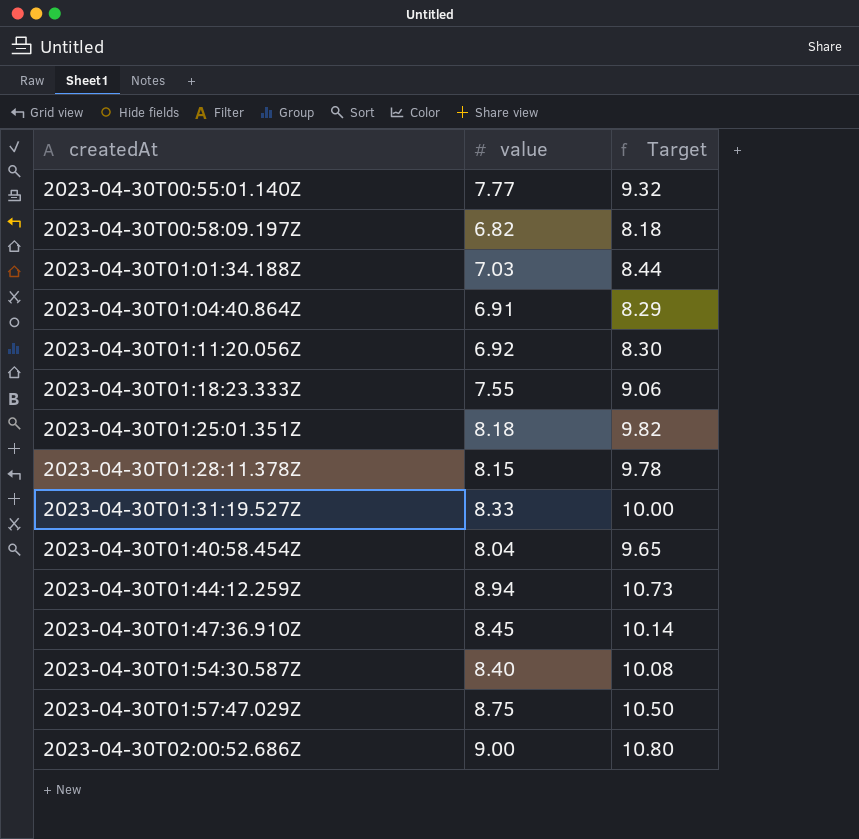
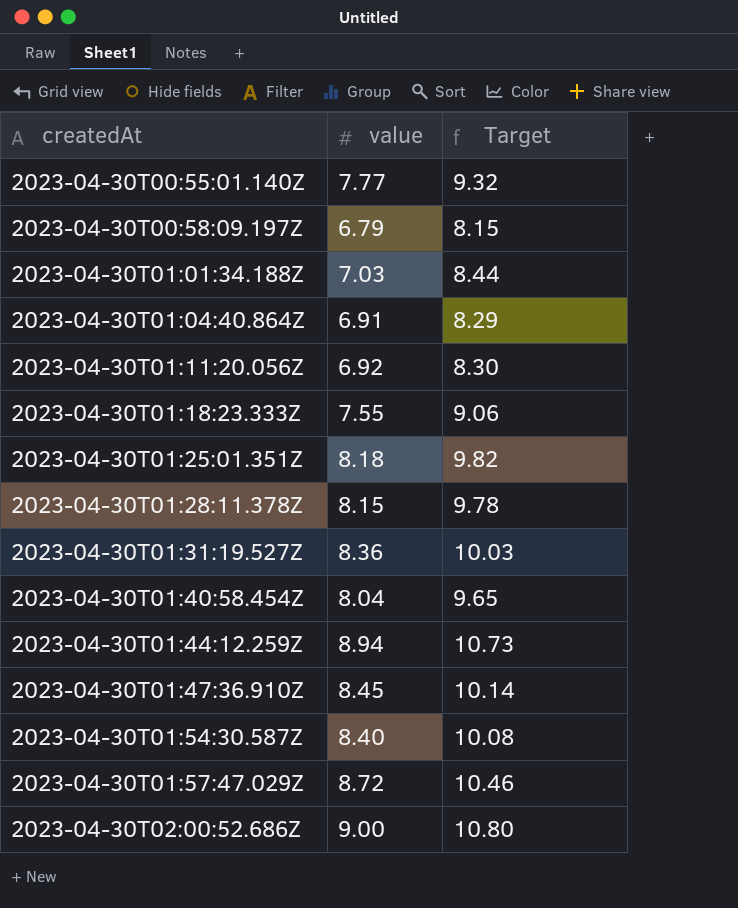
2023-04-30T00:58:09.197Z | value: 6.82 -> 6.79
2023-04-30T00:58:09.197Z | Target: 8.18 -> 8.15
2023-04-30T01:31:19.527Z | value: 8.33 -> 8.36
2023-04-30T01:31:19.527Z | Target: 10.00 -> 10.03
2023-04-30T01:57:47.029Z | value: 8.75 -> 8.72
2023-04-30T01:57:47.029Z | Target: 10.50 -> 10.46

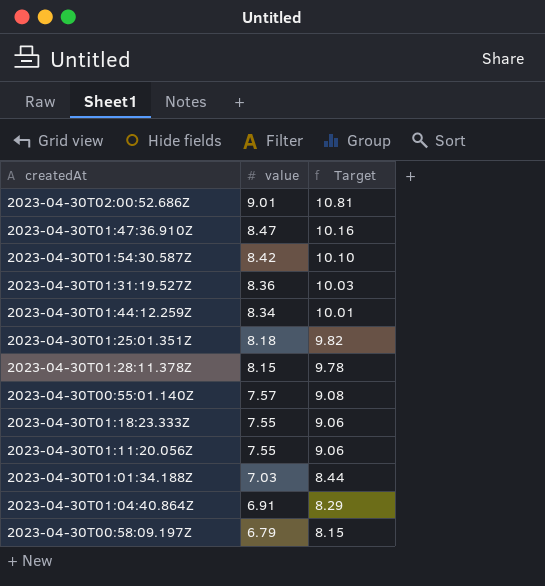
row order: createdAt ascending -> value descending
row 2023-04-30T01:40:58.454Z: 8.04 | 9.65 -> none
row 2023-04-30T01:57:47.029Z: 8.72 | 10.46 -> none
2023-04-30T02:00:52.686Z | value: 9.00 -> 9.01
2023-04-30T02:00:52.686Z | Target: 10.80 -> 10.81
2023-04-30T01:47:36.910Z | value: 8.45 -> 8.47
2023-04-30T01:47:36.910Z | Target: 10.14 -> 10.16
2023-04-30T01:54:30.587Z | value: 8.40 -> 8.42
2023-04-30T01:54:30.587Z | Target: 10.08 -> 10.10
2023-04-30T01:44:12.259Z | value: 8.94 -> 8.34
2023-04-30T01:44:12.259Z | Target: 10.73 -> 10.01
2023-04-30T00:55:01.140Z | value: 7.77 -> 7.57
2023-04-30T00:55:01.140Z | Target: 9.32 -> 9.08
2023-04-30T01:11:20.056Z | value: 6.92 -> 7.55
2023-04-30T01:11:20.056Z | Target: 8.30 -> 9.06

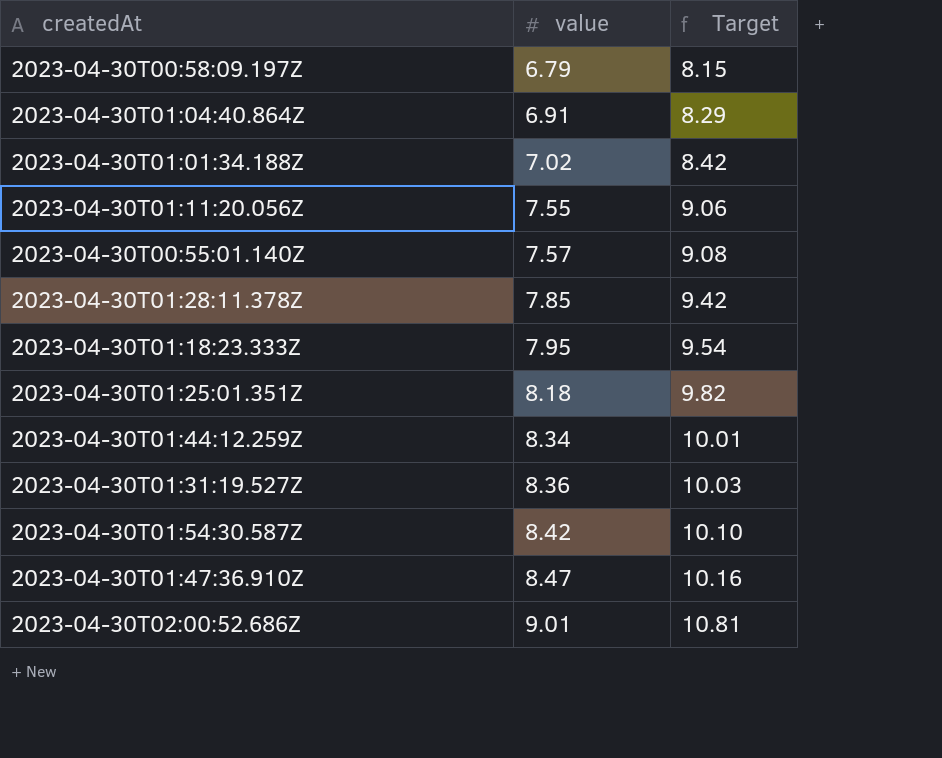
row order: value descending -> value ascending
2023-04-30T01:01:34.188Z | value: 7.03 -> 7.02
2023-04-30T01:01:34.188Z | Target: 8.44 -> 8.42
2023-04-30T01:28:11.378Z | value: 8.15 -> 7.85
2023-04-30T01:28:11.378Z | Target: 9.78 -> 9.42
2023-04-30T01:18:23.333Z | value: 7.55 -> 7.95
2023-04-30T01:18:23.333Z | Target: 9.06 -> 9.54

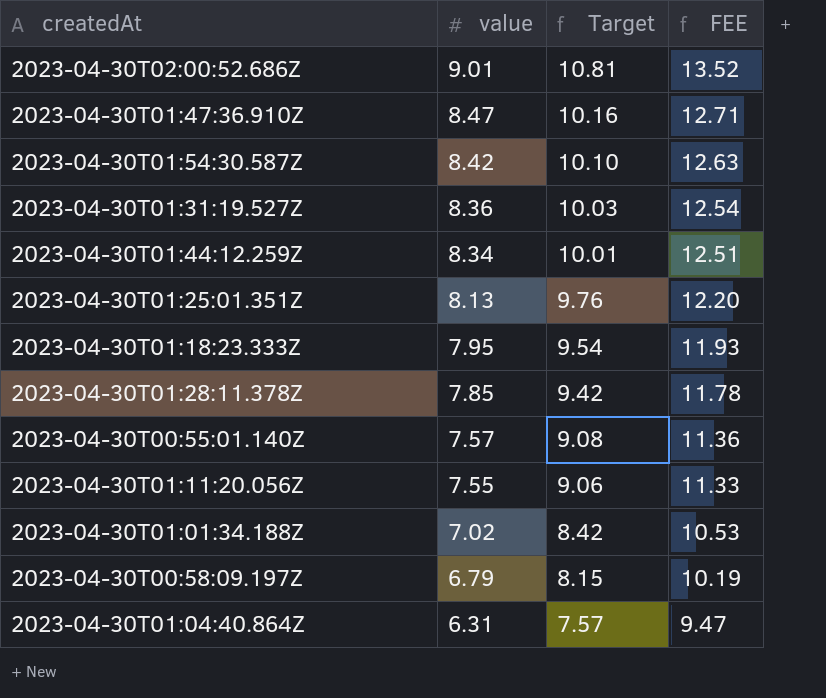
row order: value ascending -> value descending
column FEE | formula: none -> [value] * 1.5
2023-04-30T01:25:01.351Z | value: 8.18 -> 8.13
2023-04-30T01:25:01.351Z | Target: 9.82 -> 9.76
2023-04-30T01:04:40.864Z | value: 6.91 -> 6.31
2023-04-30T01:04:40.864Z | Target: 8.29 -> 7.57

